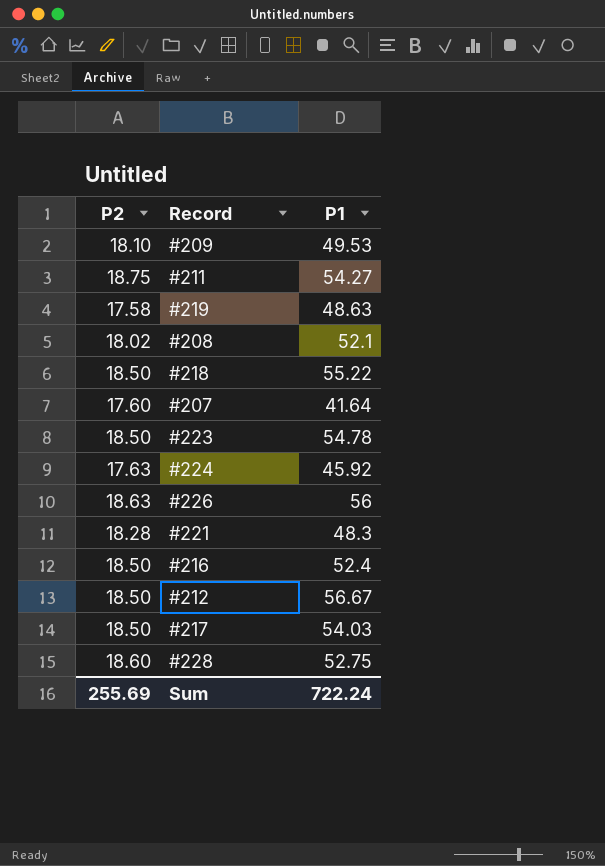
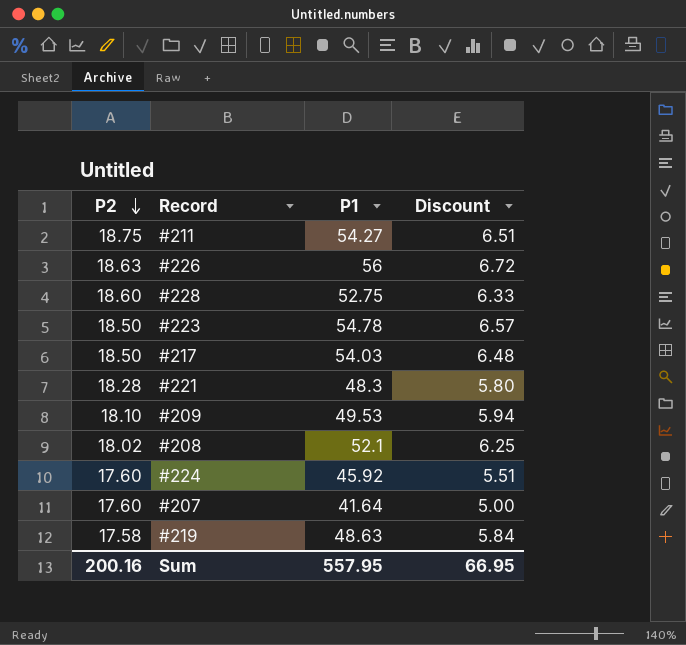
row order: none -> P2 descending
column Discount | formula: none -> [P1] * 0.12
row #218: 18.50 | 55.22 -> none
row #216: 18.50 | 52.4 -> none
row #212: 18.50 | 56.67 -> none
#224 | P2: 17.63 -> 17.60
Sum | P2: 255.69 -> 200.16
Sum | P1: 722.24 -> 557.95

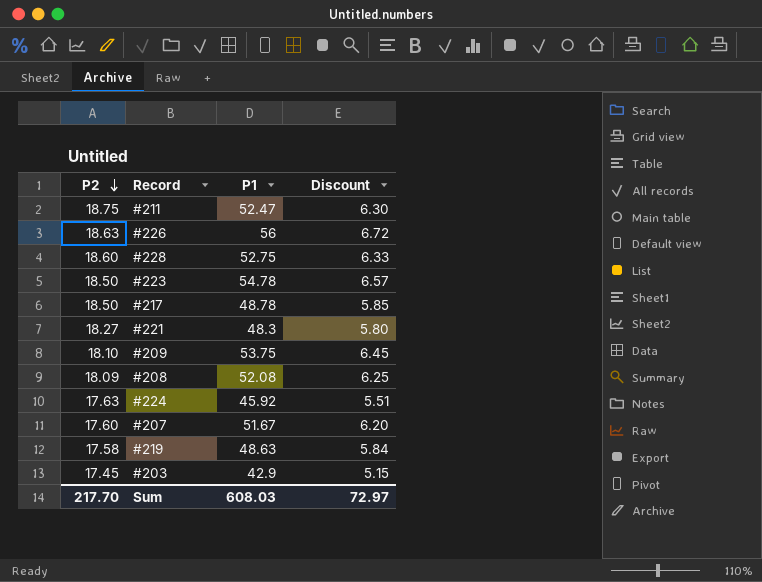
#211 | P1: 54.27 -> 52.47
#211 | Discount: 6.51 -> 6.30
#217 | P1: 54.03 -> 48.78
#217 | Discount: 6.48 -> 5.85
#221 | P2: 18.28 -> 18.27
#209 | P1: 49.53 -> 53.75
#209 | Discount: 5.94 -> 6.45
#208 | P2: 18.02 -> 18.09
#208 | P1: 52.1 -> 52.08
#224 | P2: 17.60 -> 17.63
#207 | P1: 41.64 -> 51.67
#207 | Discount: 5.00 -> 6.20
row #203: none -> 17.45 | 42.9 | 5.15
Sum | P2: 200.16 -> 217.70
Sum | P1: 557.95 -> 608.03
Sum | Discount: 66.95 -> 72.97

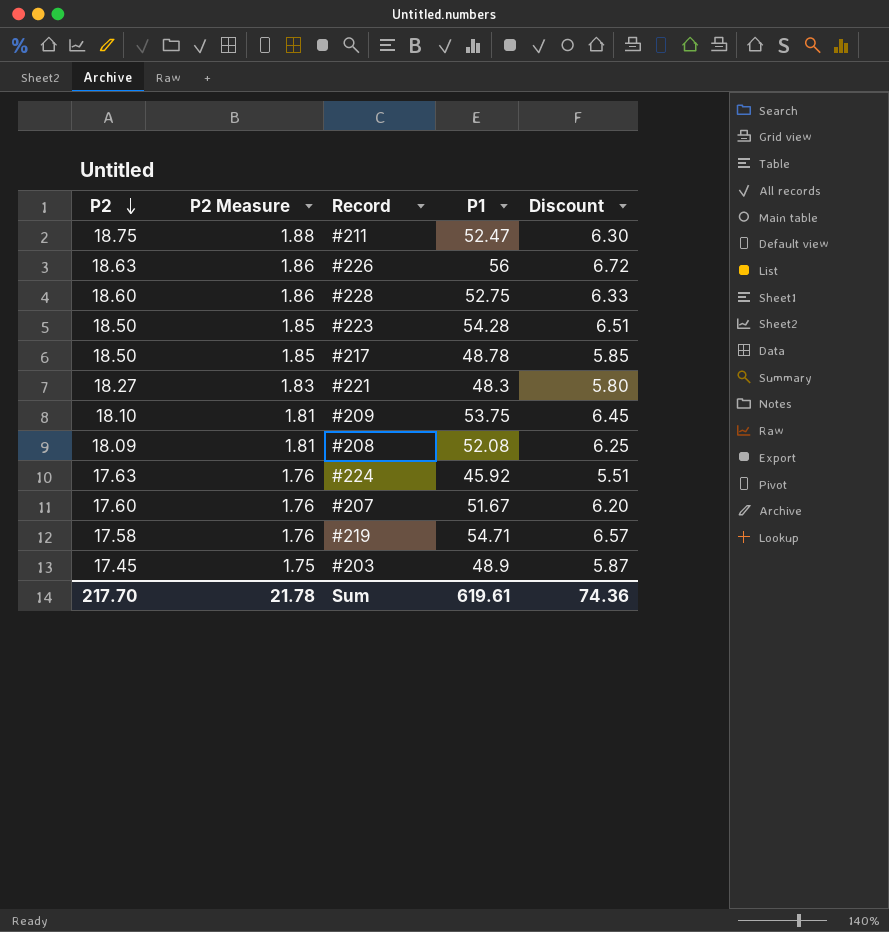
column P2 Measure | formula: none -> [P2] * 0.1
#223 | P1: 54.78 -> 54.28
#223 | Discount: 6.57 -> 6.51
#219 | P1: 48.63 -> 54.71
#219 | Discount: 5.84 -> 6.57
#203 | P1: 42.9 -> 48.9
#203 | Discount: 5.15 -> 5.87
Sum | P1: 608.03 -> 619.61
Sum | Discount: 72.97 -> 74.36

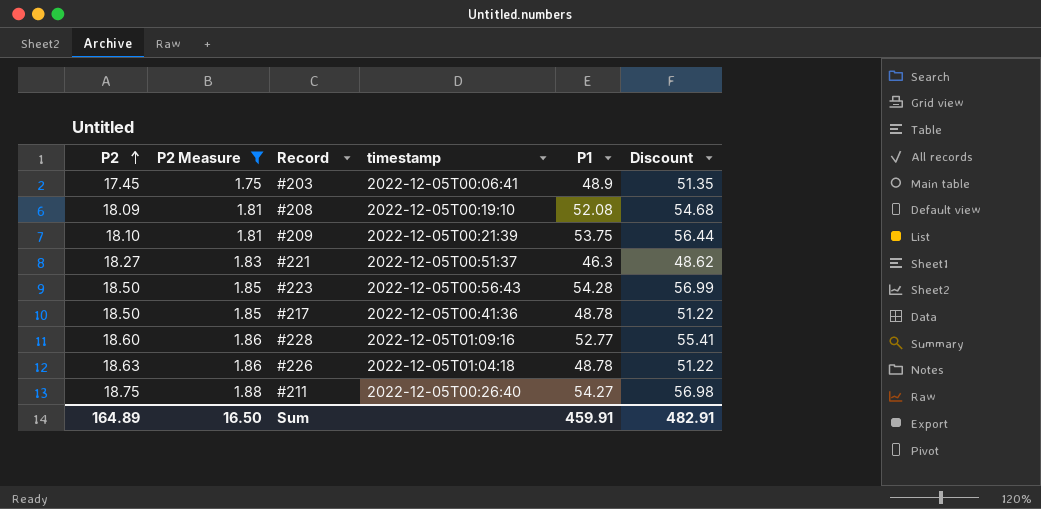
filter: none -> P2 Measure != 1.76
row order: P2 descending -> P2 ascending
column timestamp | position: none -> 4
column Discount | formula: [P1] * 0.12 -> [P1] * 1.05
#221 | P1: 48.3 -> 46.3
#228 | P1: 52.75 -> 52.77
#226 | P1: 56 -> 48.78
#211 | P1: 52.47 -> 54.27
Sum | P2: 217.70 -> 164.89
Sum | P2 Measure: 21.78 -> 16.50
Sum | P1: 619.61 -> 459.91
Sum | Discount: 74.36 -> 482.91

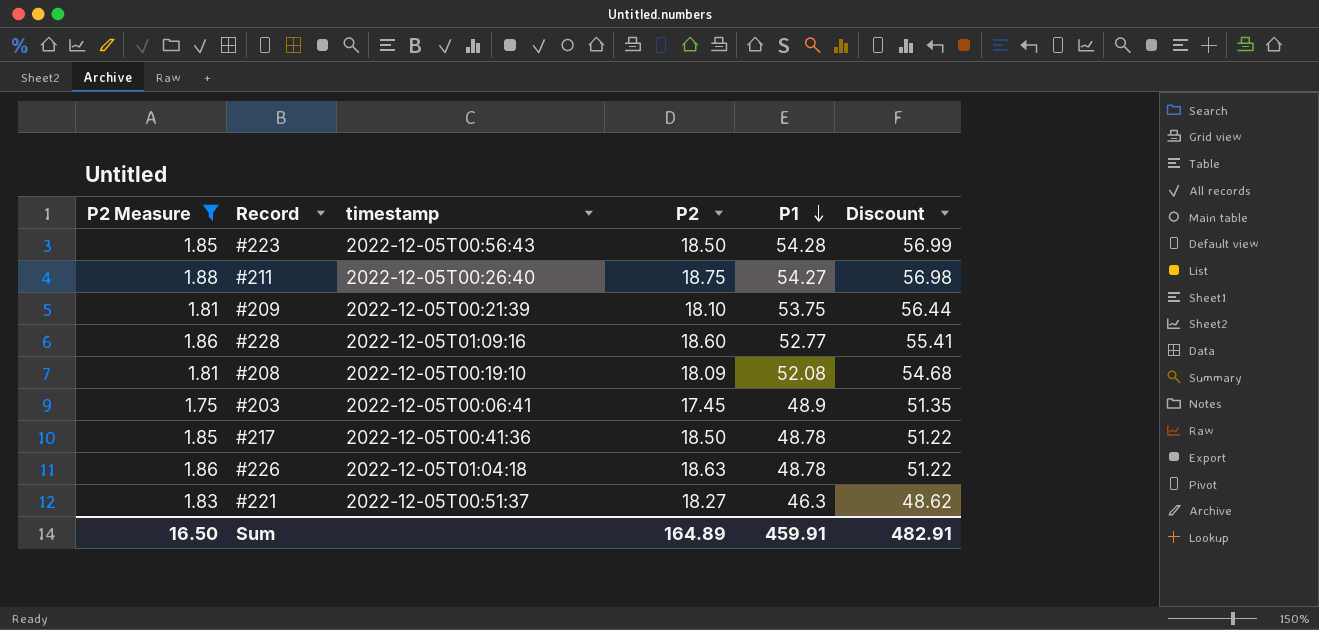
row order: P2 ascending -> P1 descending
column P2 | position: 1 -> 4

